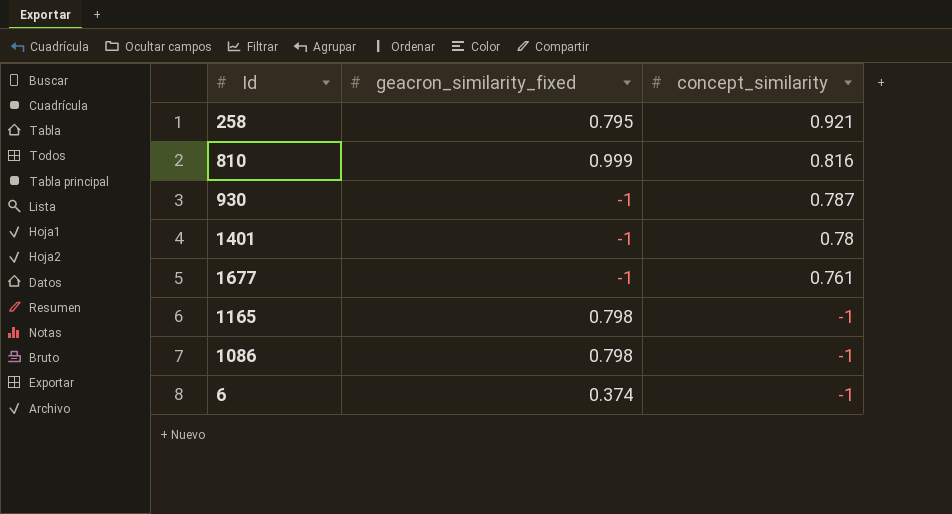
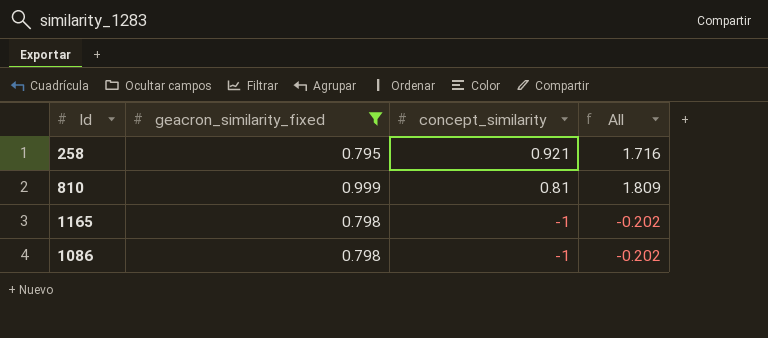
filter: none -> geacron_similarity_fixed >= 0.795
column All | formula: none -> [geacron_similarity_fixed] + [concept_similarity]
810 | concept_similarity: 0.816 -> 0.81

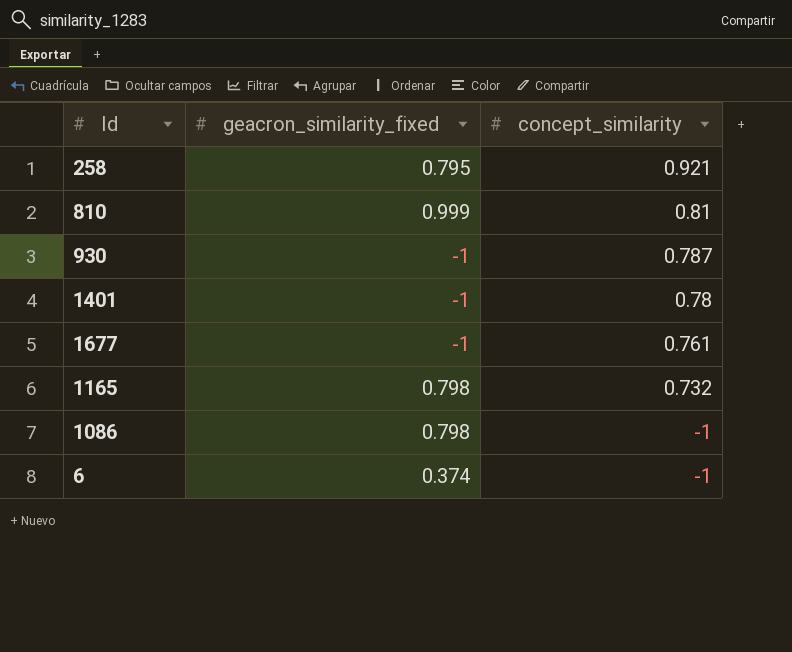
filter: geacron_similarity_fixed >= 0.795 -> none
column All | formula: [geacron_similarity_fixed] + [concept_similarity] -> none
1165 | concept_similarity: -1 -> 0.732

